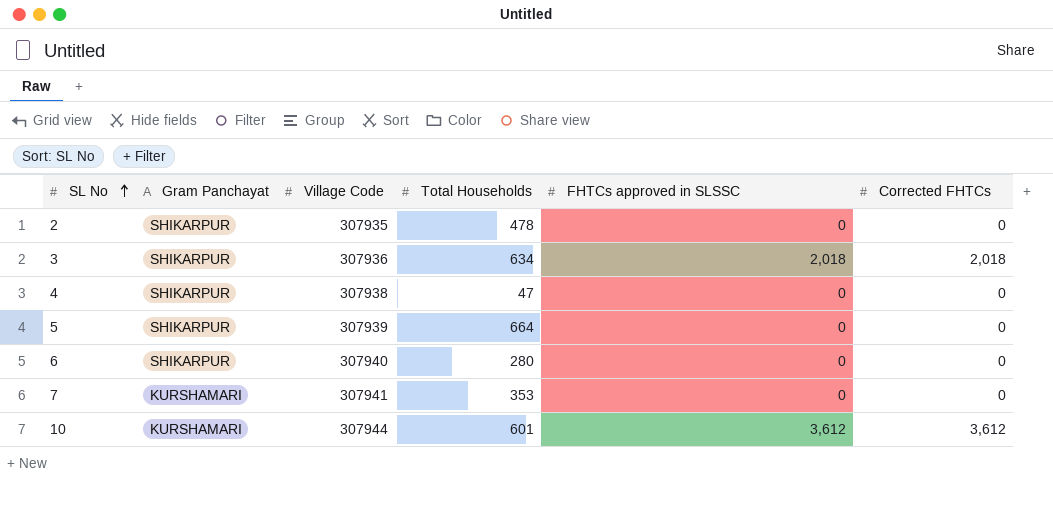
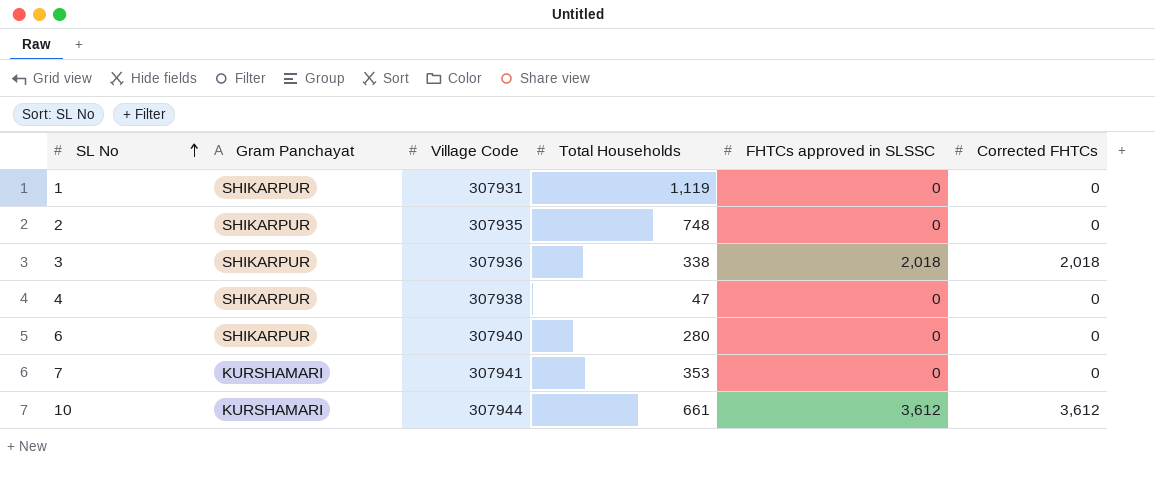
row 5: SHIKARPUR | 307939 | 664 | 0 | 0 -> none
row 1: none -> SHIKARPUR | 307931 | 1,119 | 0 | 0
2 | Total Households: 478 -> 748
3 | Total Households: 634 -> 338
10 | Total Households: 601 -> 661

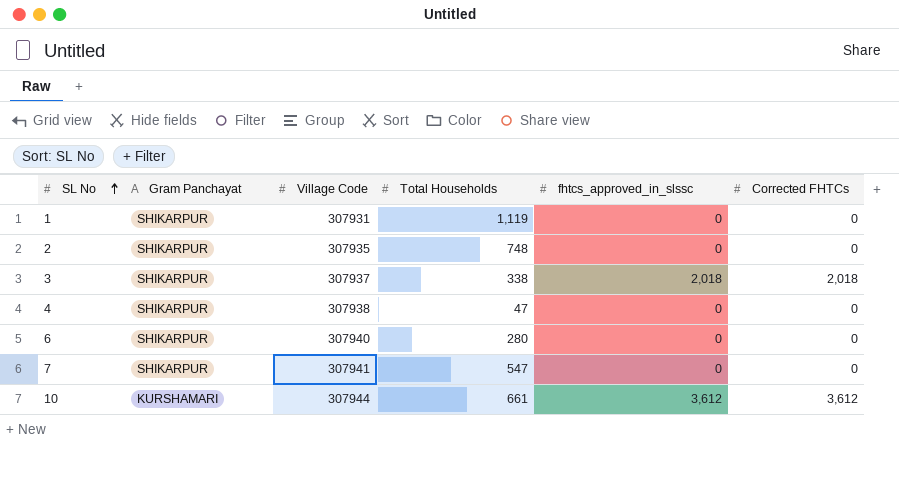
column name: FHTCs approved in SLSSC -> fhtcs_approved_in_slssc
3 | Village Code: 307936 -> 307937
7 | Gram Panchayat: KURSHAMARI -> SHIKARPUR
7 | Total Households: 353 -> 547

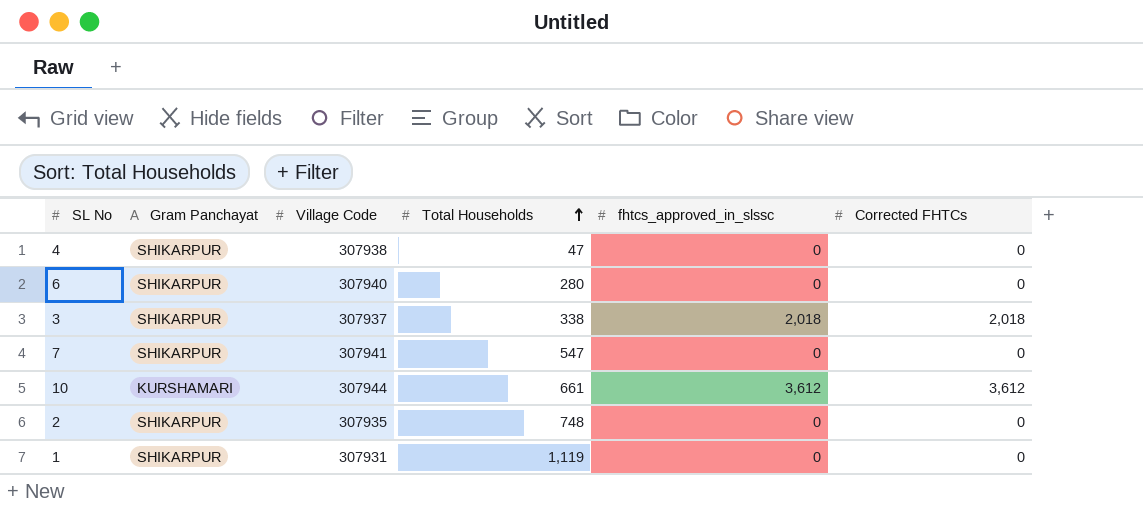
row order: SL No ascending -> Total Households ascending

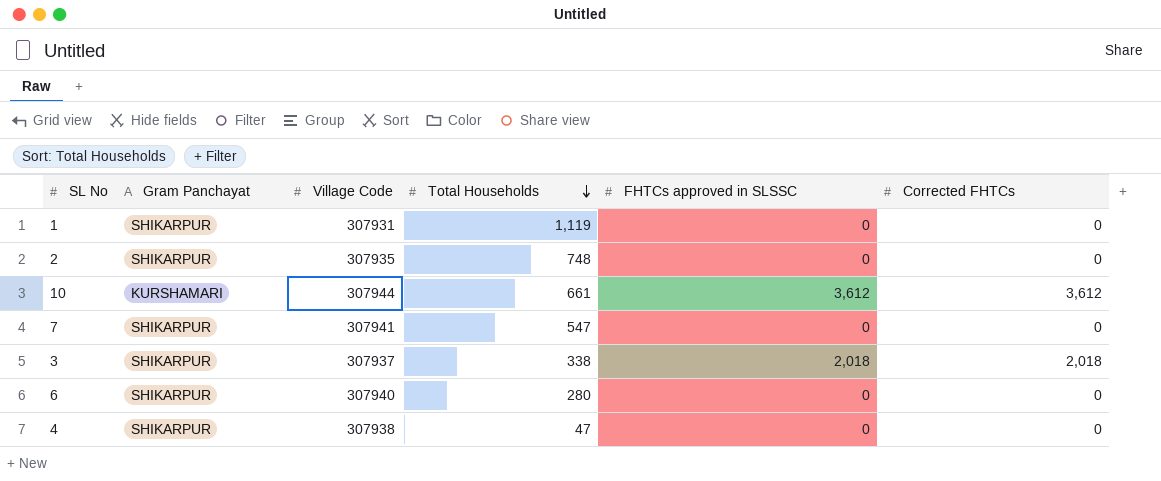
row order: Total Households ascending -> Total Households descending
column name: fhtcs_approved_in_slssc -> FHTCs approved in SLSSC

